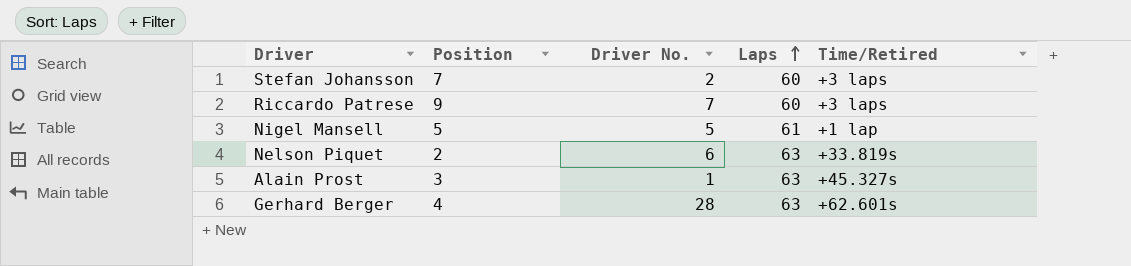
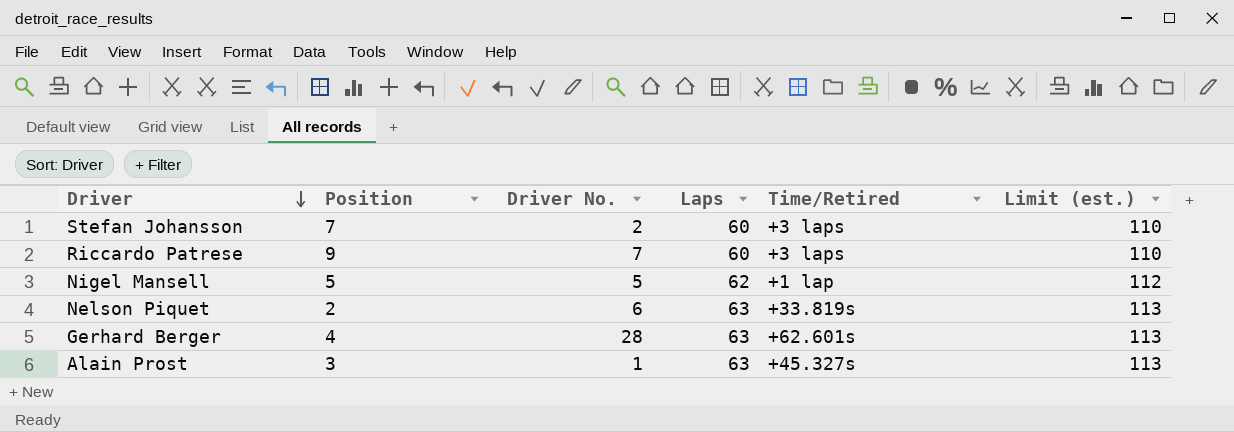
row order: Laps ascending -> Driver descending
column Limit (est.) | formula: none -> [Laps] + 50
Nigel Mansell | Laps: 61 -> 62

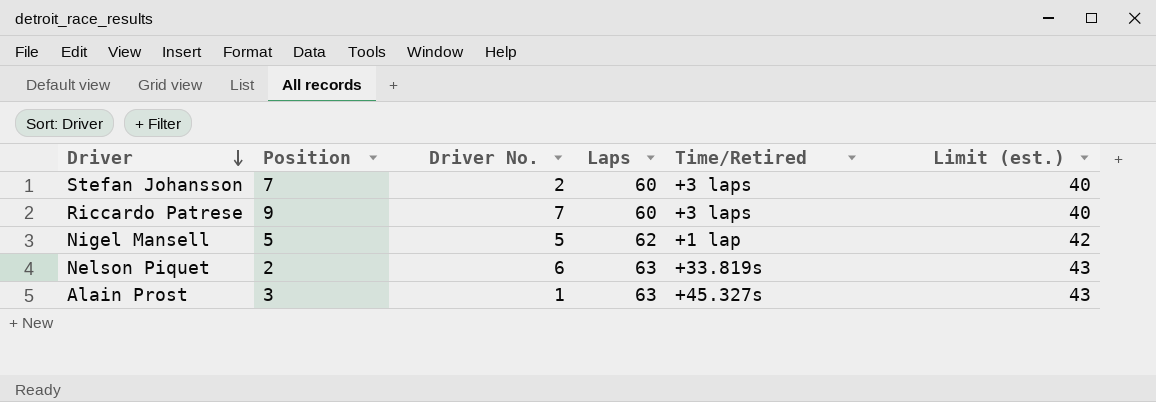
column Limit (est.) | formula: [Laps] + 50 -> [Laps] - 20
row Gerhard Berger: 4 | 28 | 63 | +62.601s | 113 -> none

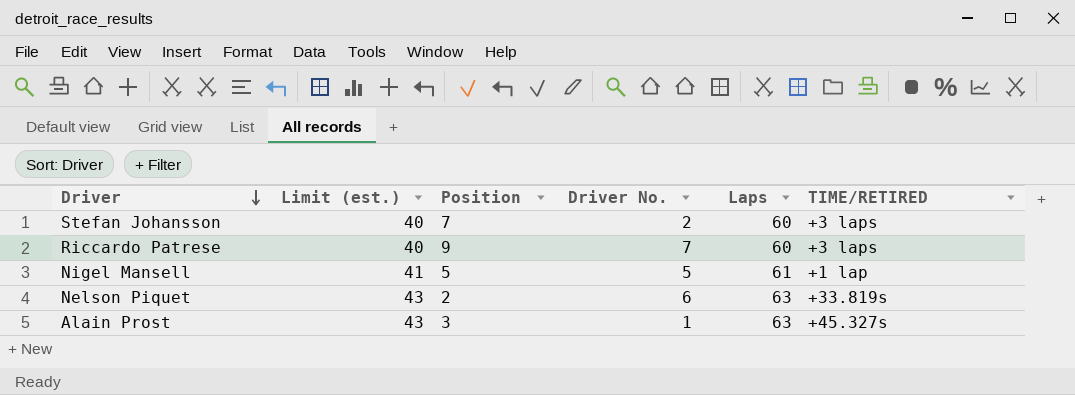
column Limit (est.) | position: 6 -> 2
column name: Time/Retired -> TIME/RETIRED
Nigel Mansell | Limit (est.): 42 -> 41
Nigel Mansell | Laps: 62 -> 61

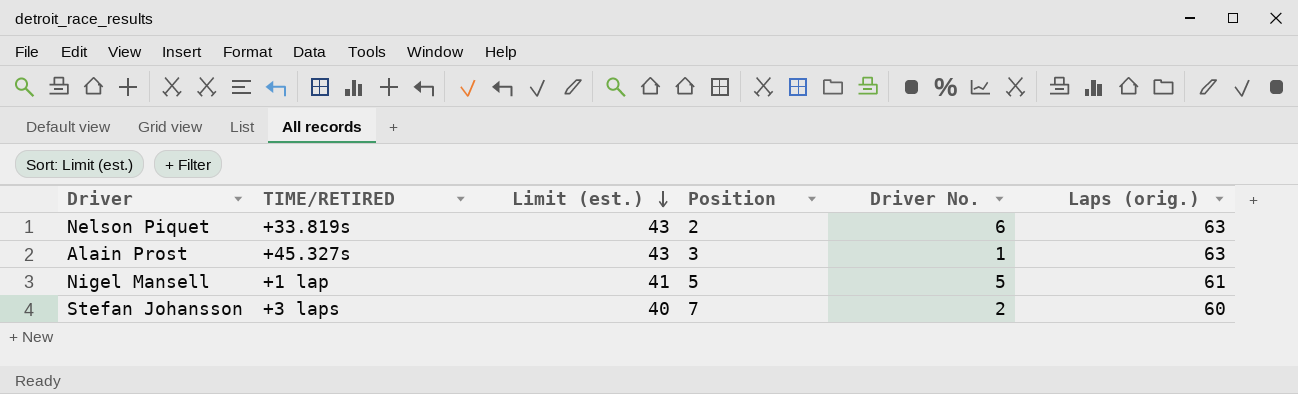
row order: Driver descending -> Limit (est.) descending
column TIME/RETIRED | position: 6 -> 2
column name: Laps -> Laps (orig.)
row Riccardo Patrese: 40 | 9 | 7 | 60 | +3 laps -> none

